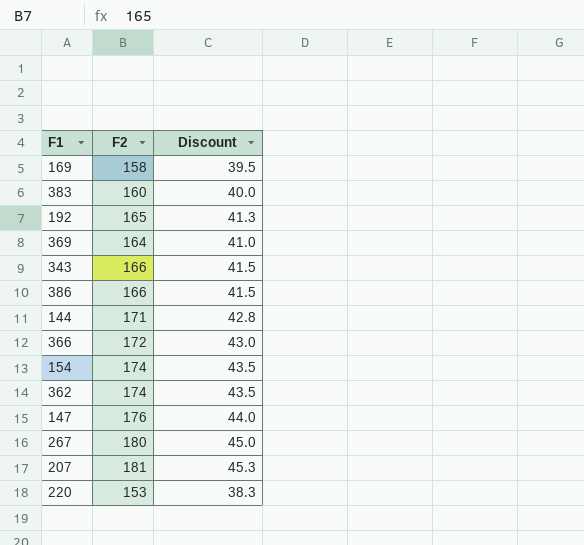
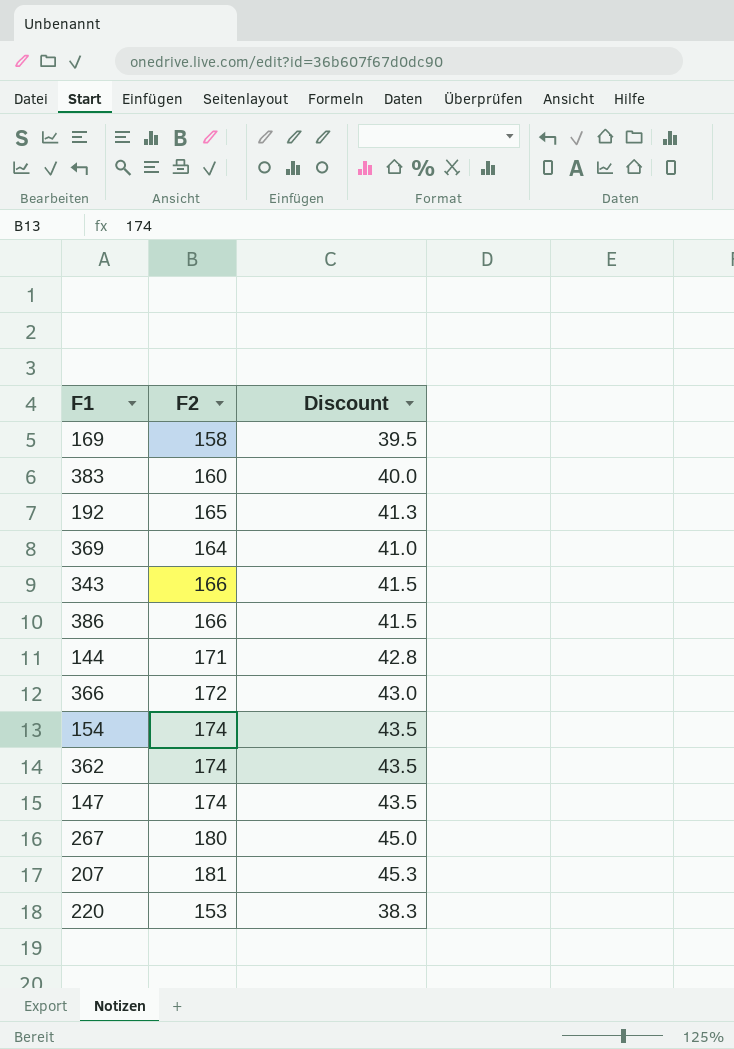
147 | F2: 176 -> 174
147 | Discount: 44.0 -> 43.5

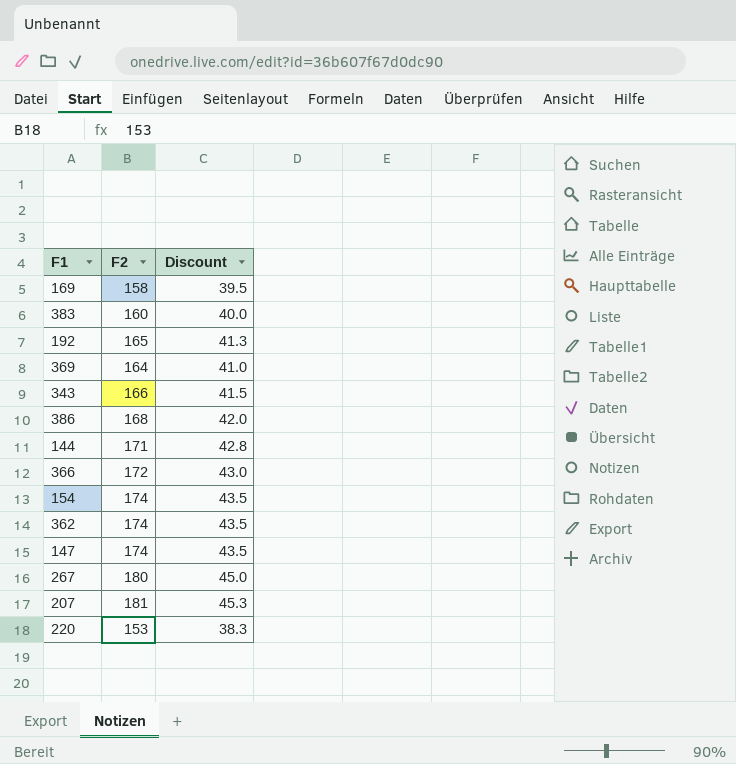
386 | F2: 166 -> 168
386 | Discount: 41.5 -> 42.0

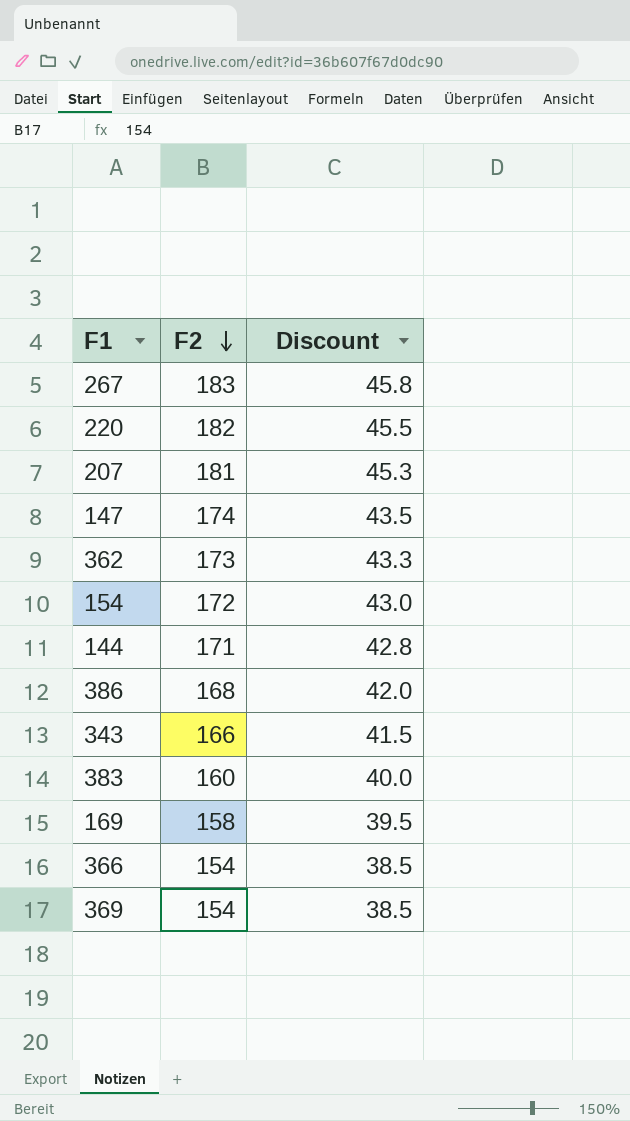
row order: none -> F2 descending
row 192: 165 | 41.3 -> none
267 | F2: 180 -> 183
267 | Discount: 45.0 -> 45.8
220 | F2: 153 -> 182
220 | Discount: 38.3 -> 45.5
362 | F2: 174 -> 173
362 | Discount: 43.5 -> 43.3
154 | F2: 174 -> 172
154 | Discount: 43.5 -> 43.0
366 | F2: 172 -> 154
366 | Discount: 43.0 -> 38.5
369 | F2: 164 -> 154
369 | Discount: 41.0 -> 38.5

